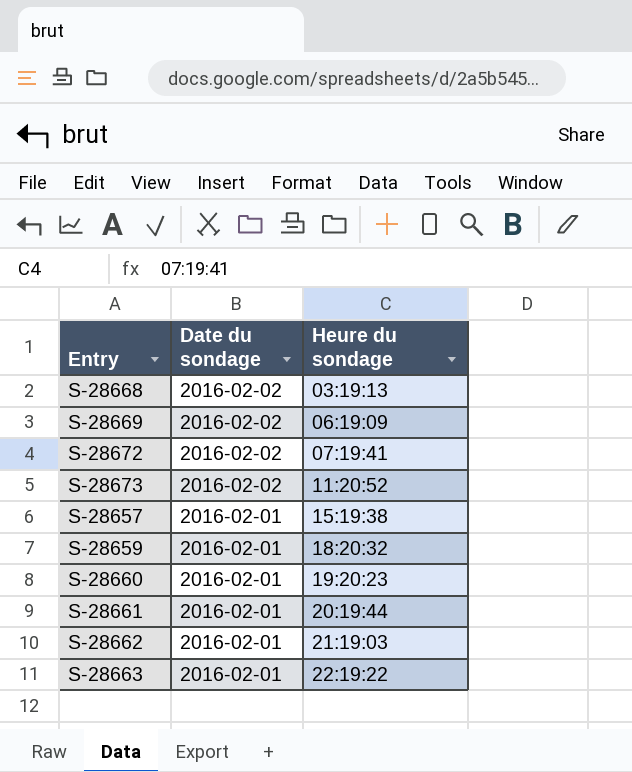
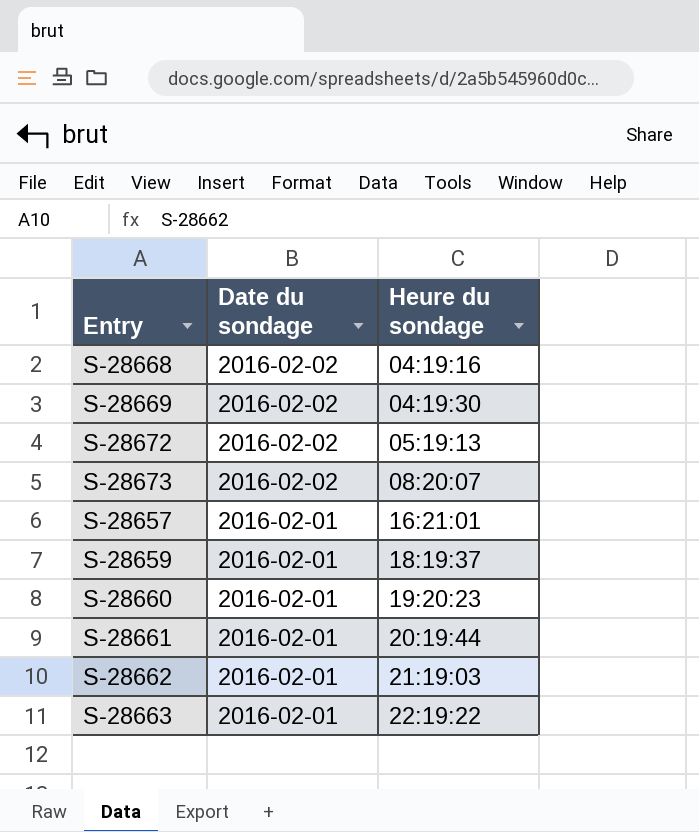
S-28668 | Heure du sondage: 03:19:13 -> 04:19:16
S-28669 | Heure du sondage: 06:19:09 -> 04:19:30
S-28672 | Heure du sondage: 07:19:41 -> 05:19:13
S-28673 | Heure du sondage: 11:20:52 -> 08:20:07
S-28657 | Heure du sondage: 15:19:38 -> 16:21:01
S-28659 | Heure du sondage: 18:20:32 -> 18:19:37

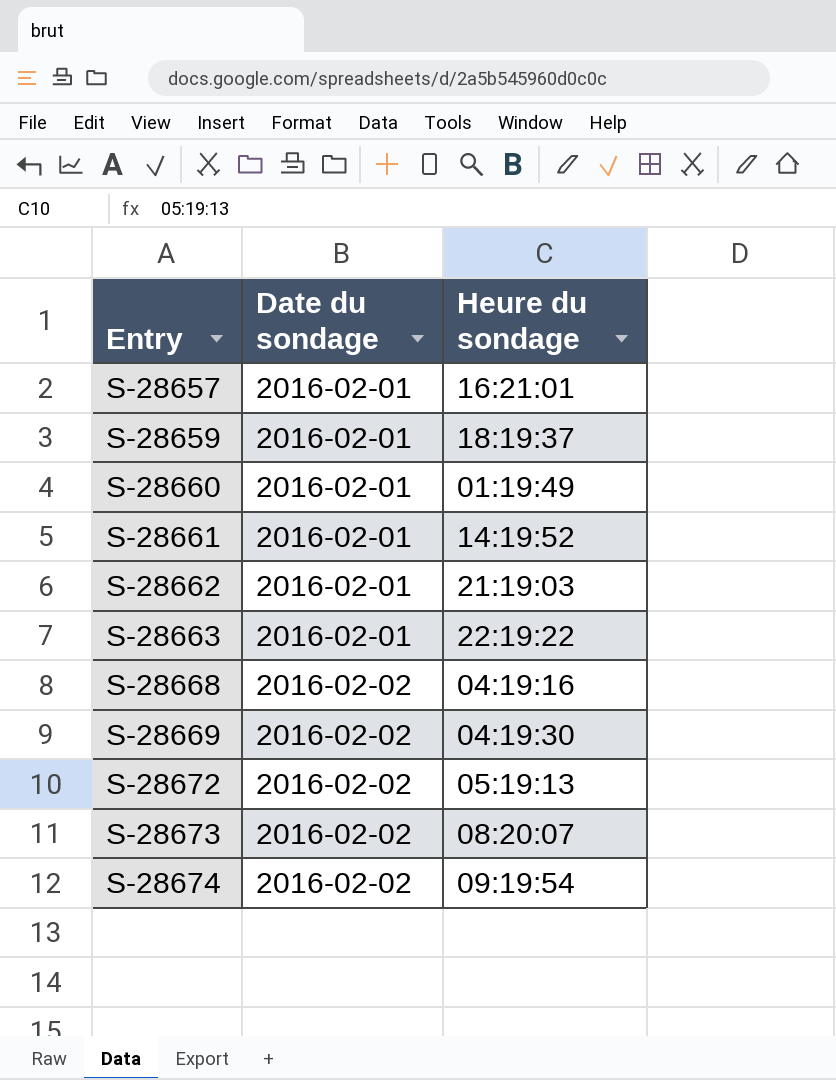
row order: Date du sondage descending -> Entry ascending
S-28660 | Heure du sondage: 19:20:23 -> 01:19:49
S-28661 | Heure du sondage: 20:19:44 -> 14:19:52
row S-28674: none -> 2016-02-02 | 09:19:54

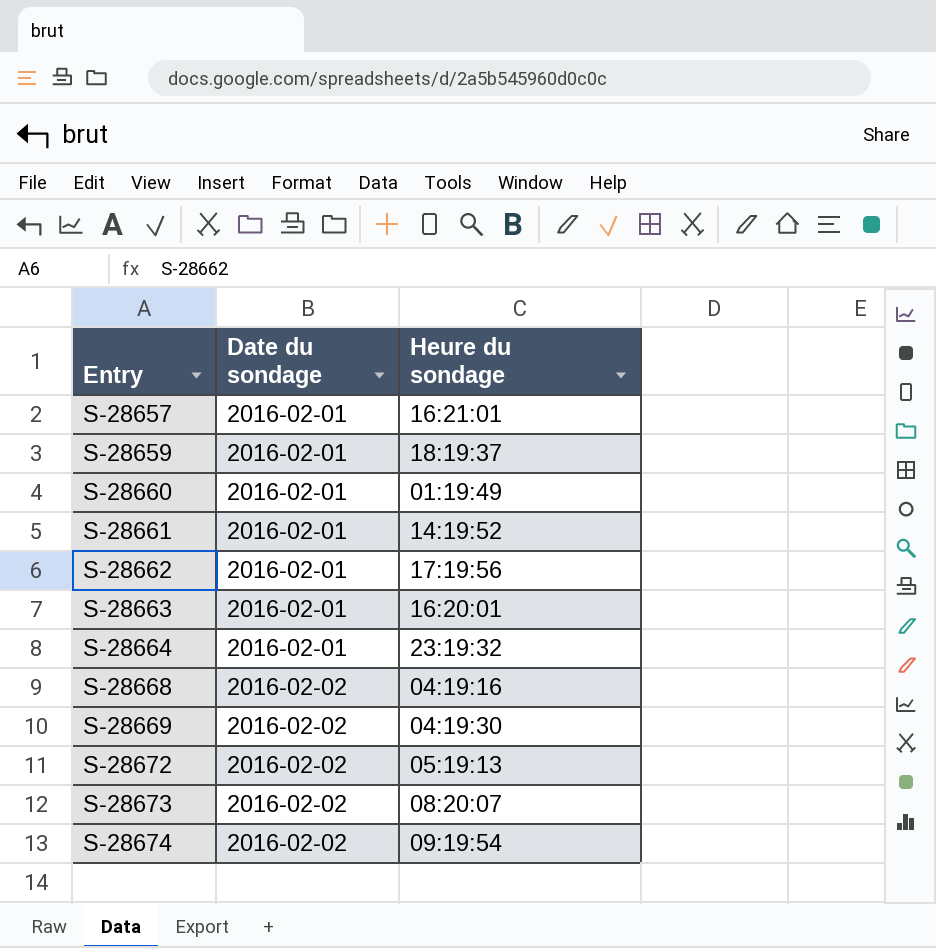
S-28662 | Heure du sondage: 21:19:03 -> 17:19:56
S-28663 | Heure du sondage: 22:19:22 -> 16:20:01
row S-28664: none -> 2016-02-01 | 23:19:32

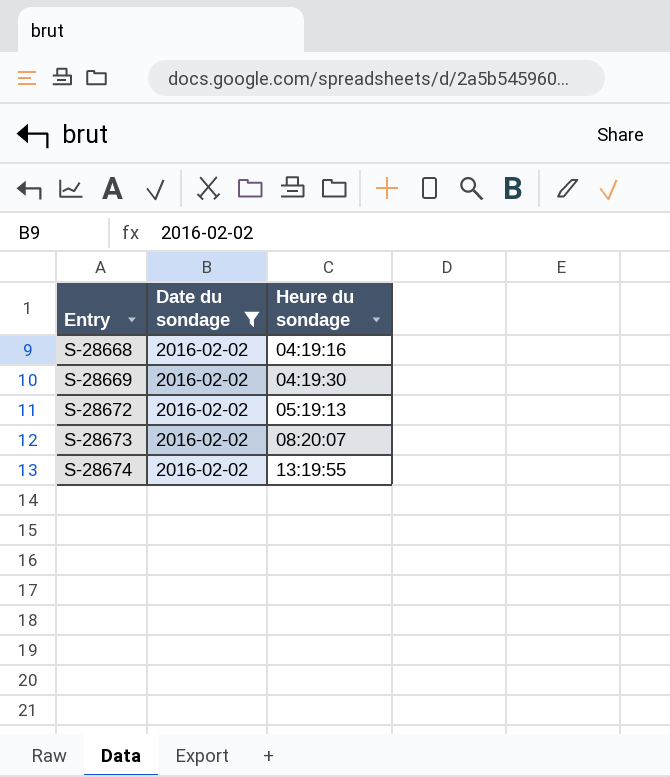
filter: none -> Date du sondage = 2016-02-02
S-28674 | Heure du sondage: 09:19:54 -> 13:19:55

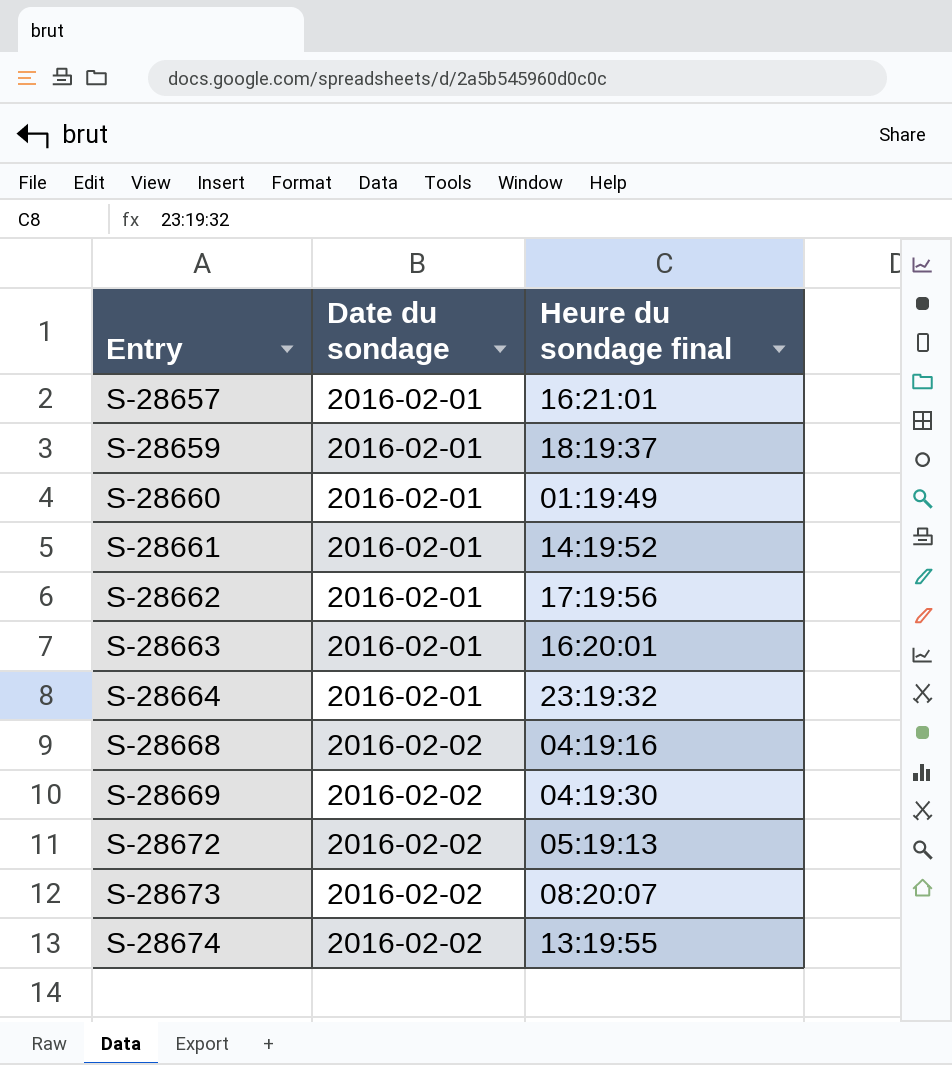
filter: Date du sondage = 2016-02-02 -> none
column name: Heure du sondage -> Heure du sondage final

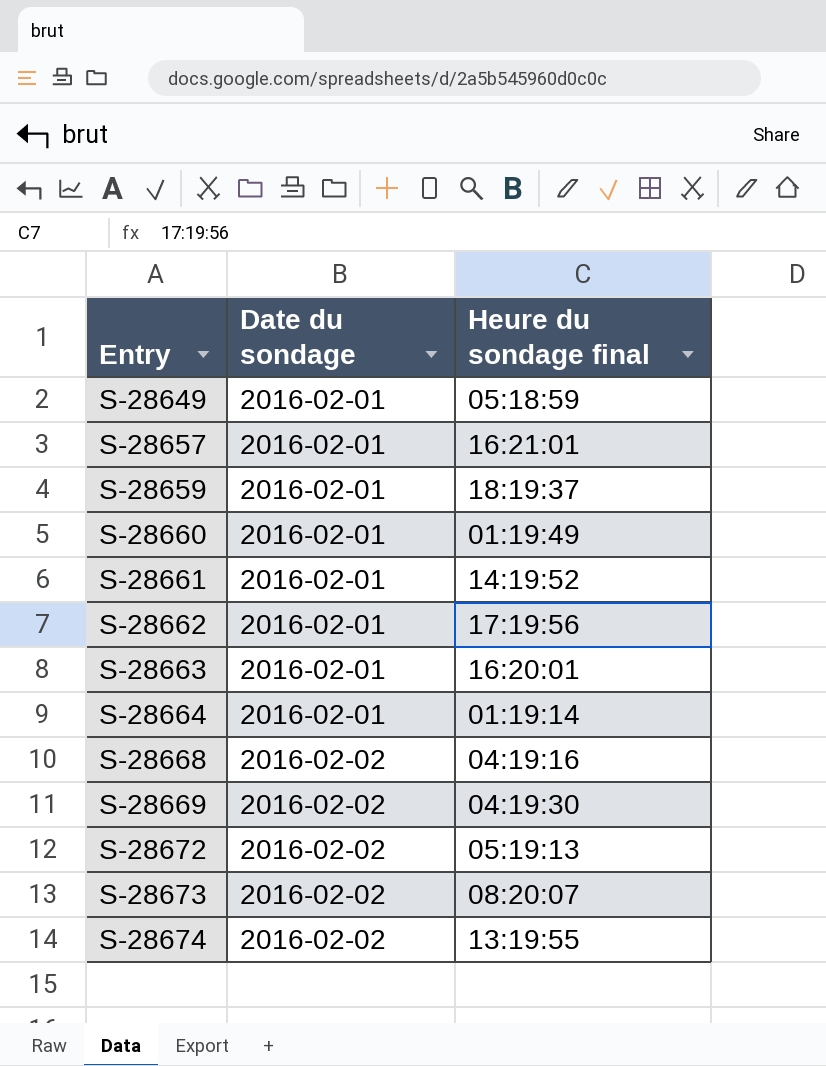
row S-28649: none -> 2016-02-01 | 05:18:59
S-28664 | Heure du sondage final: 23:19:32 -> 01:19:14

